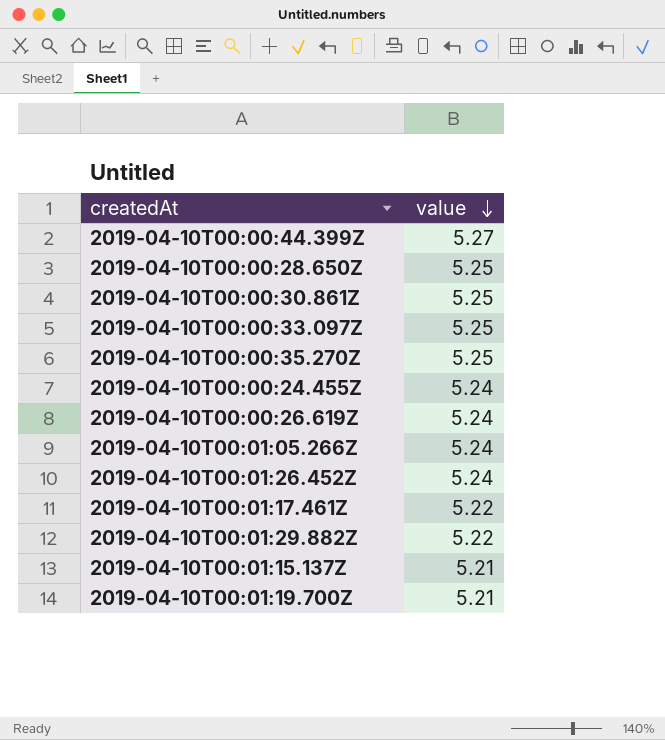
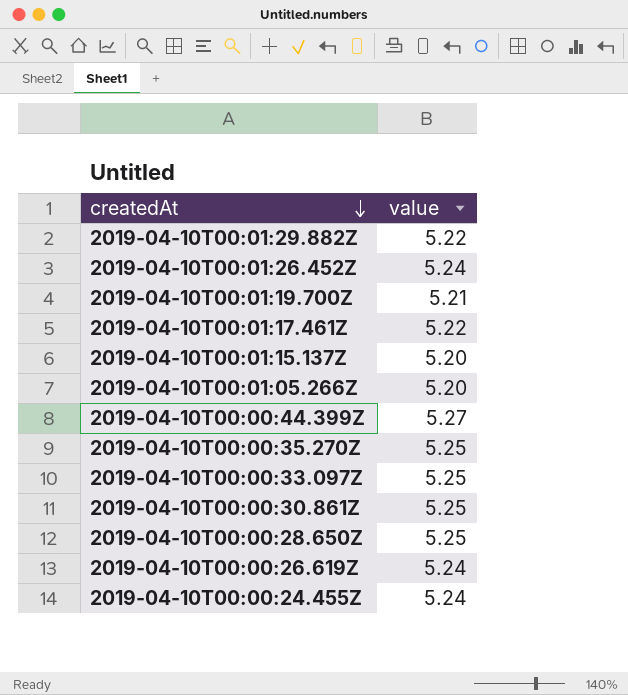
row order: value descending -> createdAt descending
2019-04-10T00:01:15.137Z | value: 5.21 -> 5.20
2019-04-10T00:01:05.266Z | value: 5.24 -> 5.20

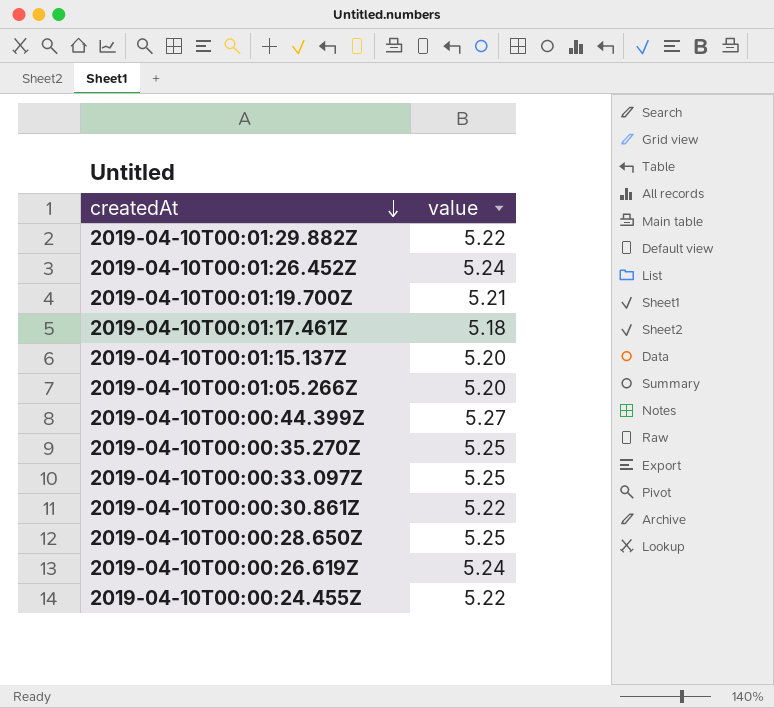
2019-04-10T00:01:17.461Z | value: 5.22 -> 5.18
2019-04-10T00:00:30.861Z | value: 5.25 -> 5.22
2019-04-10T00:00:24.455Z | value: 5.24 -> 5.22

